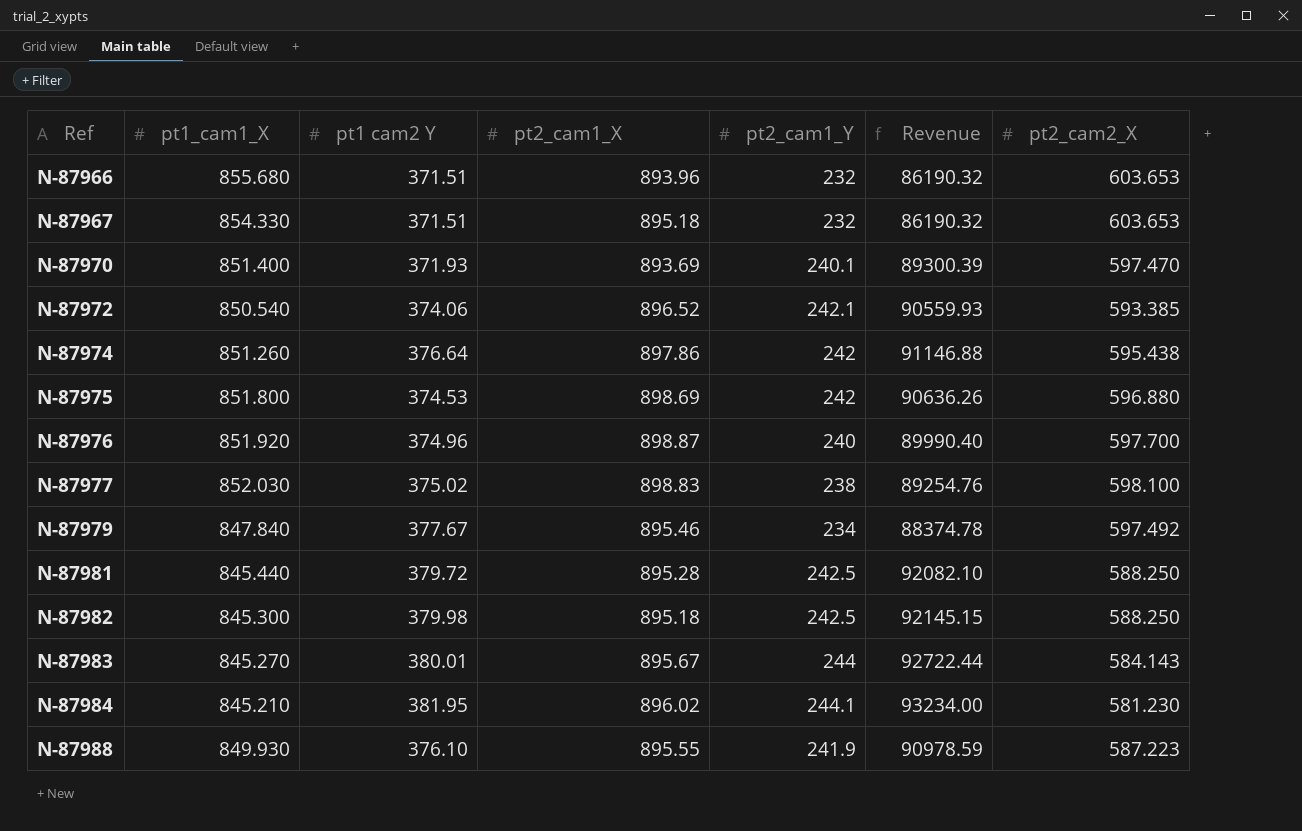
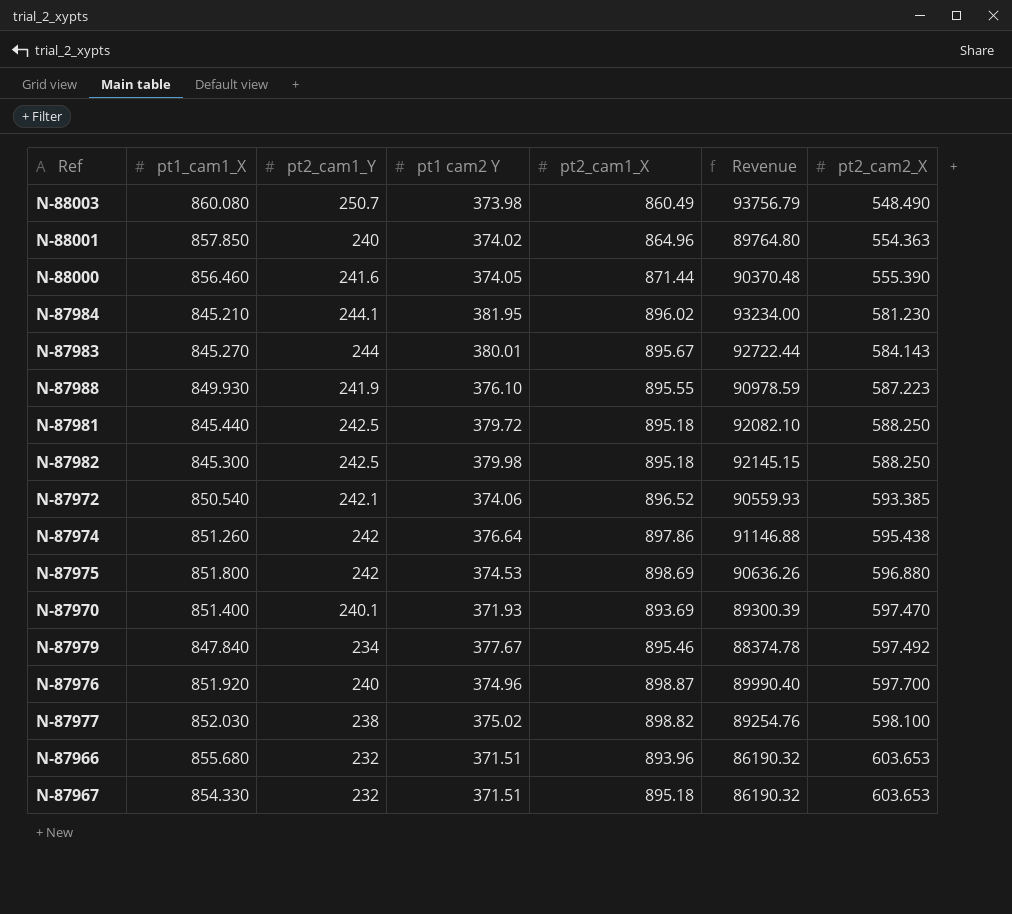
row order: Ref ascending -> pt2_cam2_X ascending
column pt2_cam1_Y | position: 5 -> 3
row N-88003: none -> 860.080 | 250.7 | 373.98 | 860.49 | 93756.79 | 548.490
row N-88001: none -> 857.850 | 240 | 374.02 | 864.96 | 89764.80 | 554.363
row N-88000: none -> 856.460 | 241.6 | 374.05 | 871.44 | 90370.48 | 555.390
N-87981 | pt2_cam1_X: 895.28 -> 895.18
N-87977 | pt2_cam1_X: 898.83 -> 898.82

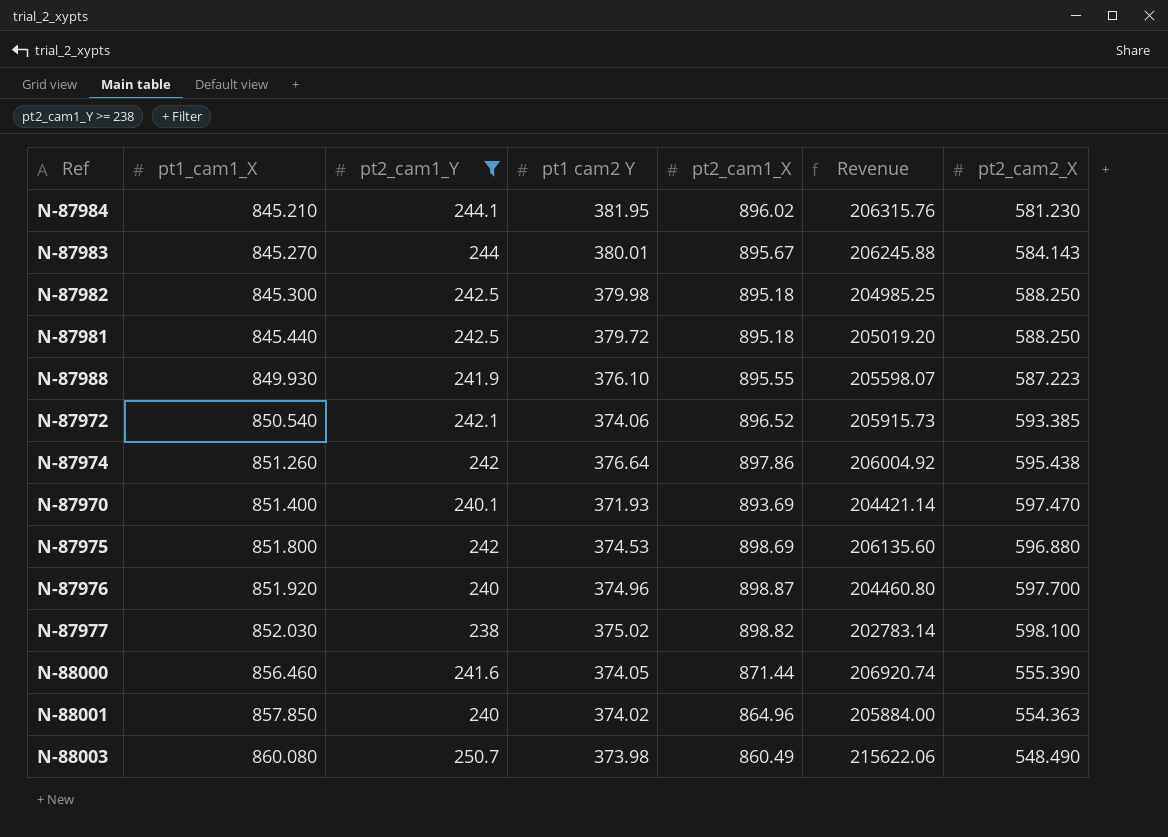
filter: none -> pt2_cam1_Y >= 238
row order: pt2_cam2_X ascending -> pt1_cam1_X ascending
column Revenue | formula: [pt2_cam1_Y] * [pt1 cam2 Y] -> [pt1_cam1_X] * [pt2_cam1_Y]

